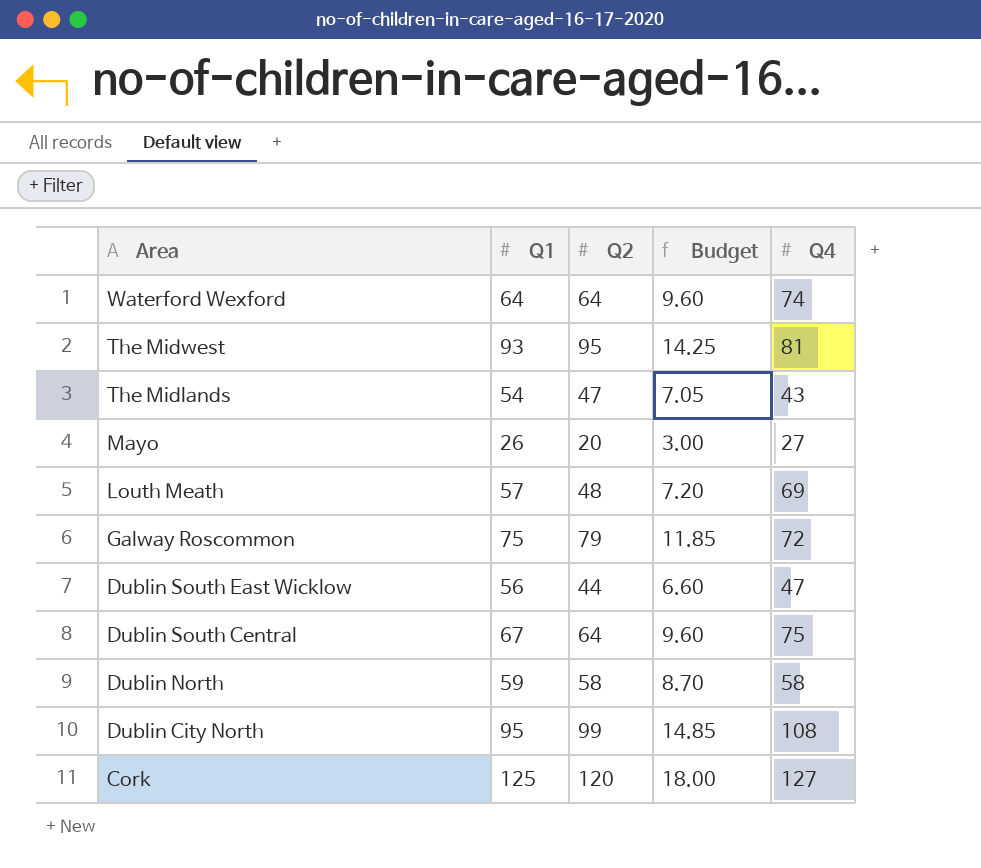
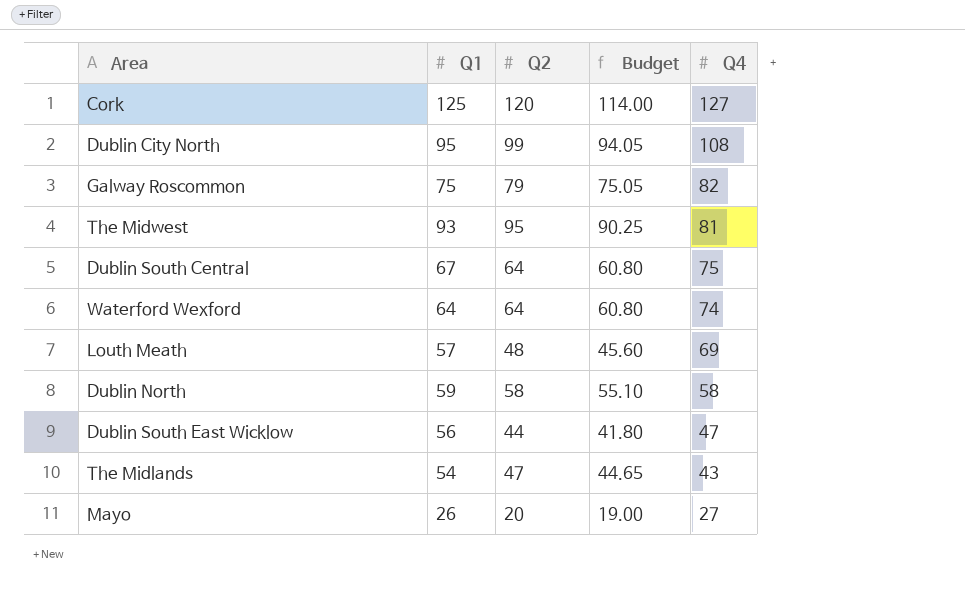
row order: Area descending -> Q4 descending
column Budget | formula: [Q2] * 0.15 -> [Q2] * 0.95
Galway Roscommon | Q4: 72 -> 82

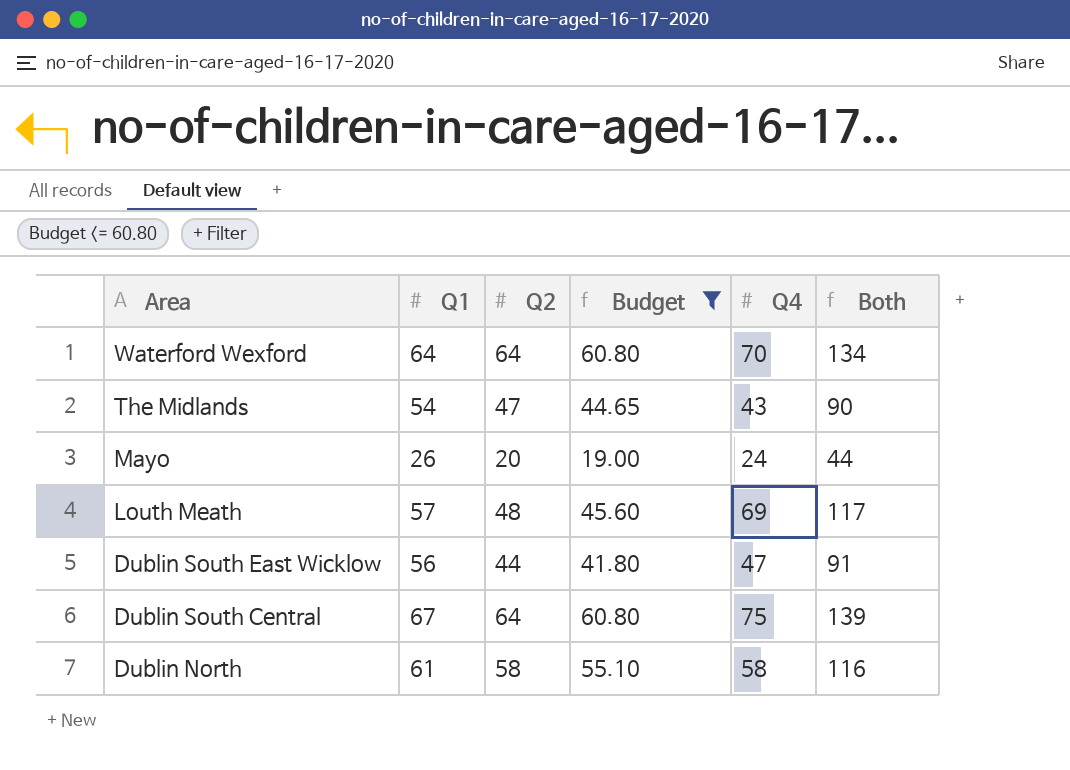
filter: none -> Budget <= 60.80
row order: Q4 descending -> Area descending
column Both | formula: none -> [Q2] + [Q4]
Waterford Wexford | Q4: 74 -> 70
Mayo | Q4: 27 -> 24
Dublin North | Q1: 59 -> 61

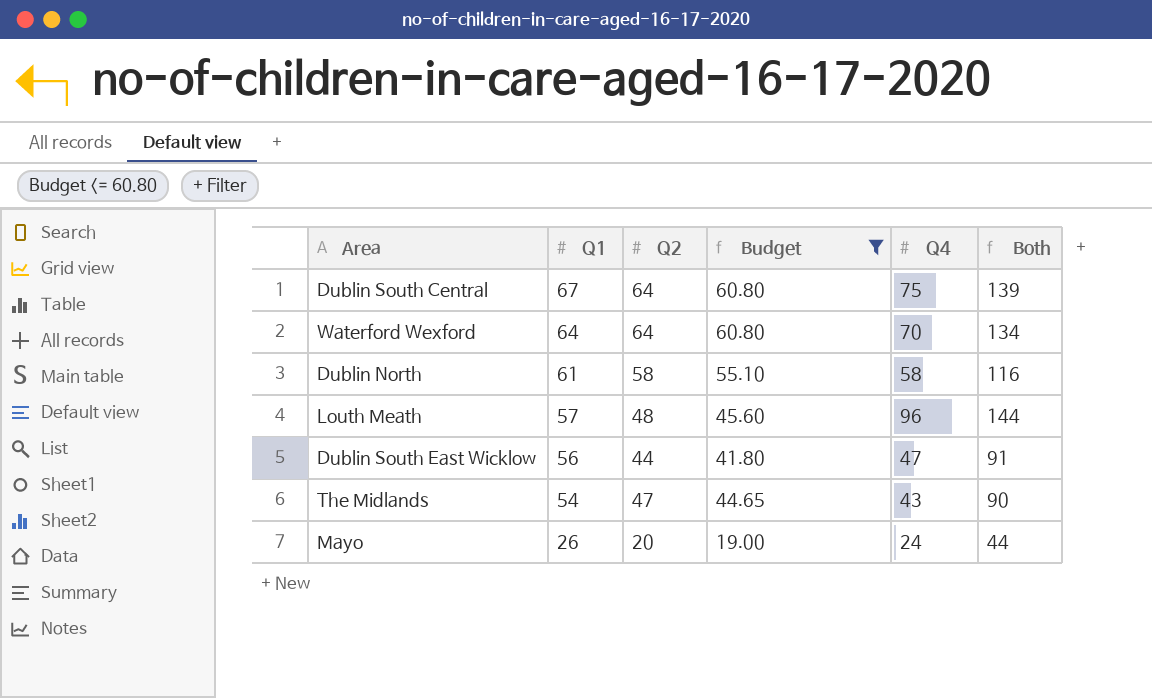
row order: Area descending -> Q1 descending
Louth Meath | Q4: 69 -> 96
Louth Meath | Both: 117 -> 144

